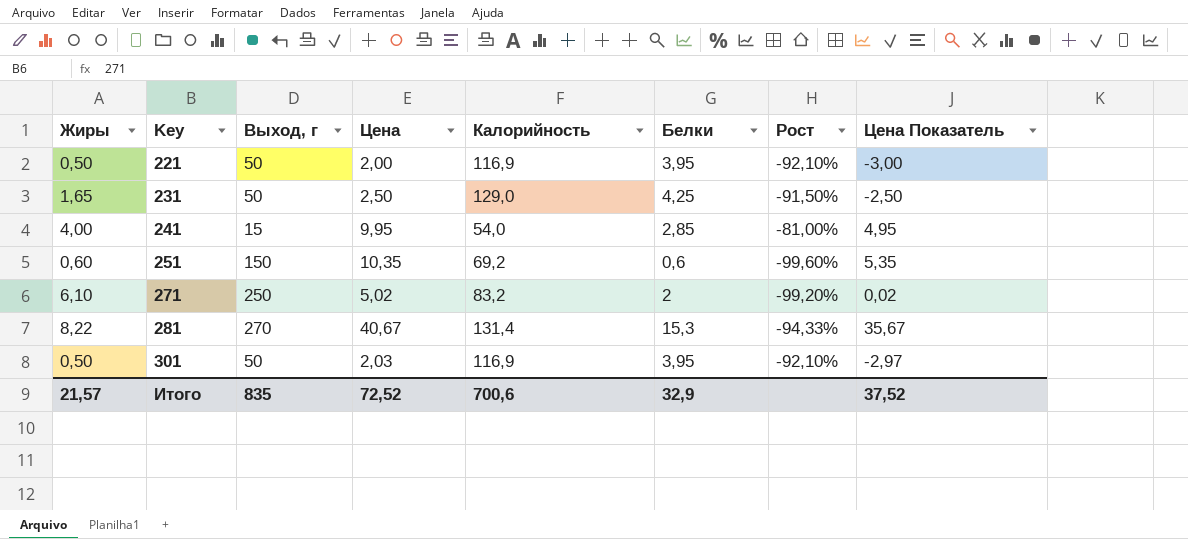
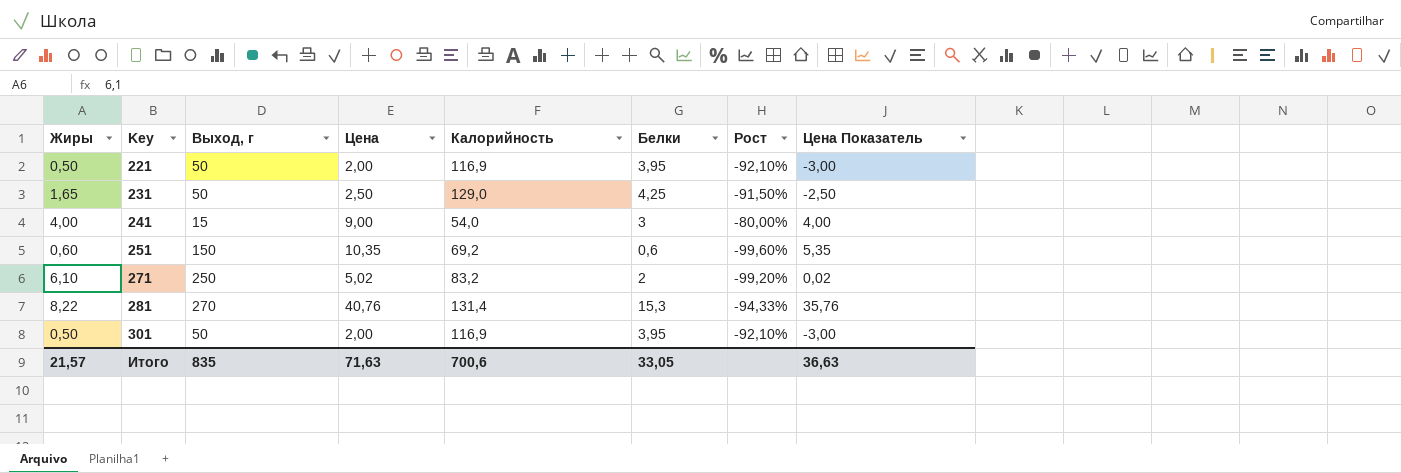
241 | Цена: 9,95 -> 9,00
241 | Белки: 2,85 -> 3
241 | Рост: -81,00% -> -80,00%
241 | Цена Показатель: 4,95 -> 4,00
281 | Цена: 40,67 -> 40,76
281 | Цена Показатель: 35,67 -> 35,76
301 | Цена: 2,03 -> 2,00
301 | Цена Показатель: -2,97 -> -3,00
Итого | Цена: 72,52 -> 71,63
Итого | Белки: 32,9 -> 33,05
Итого | Цена Показатель: 37,52 -> 36,63

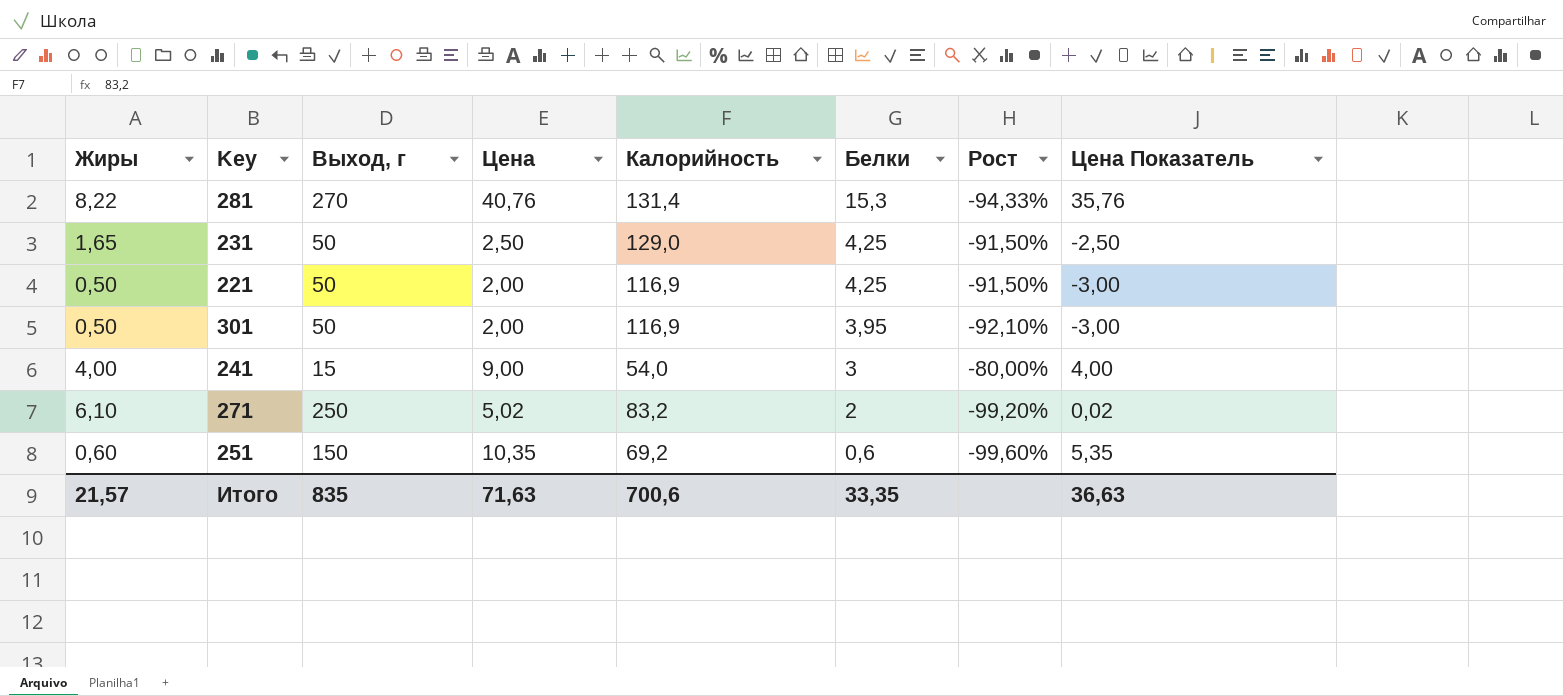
row order: Key ascending -> Белки descending
221 | Белки: 3,95 -> 4,25
221 | Рост: -92,10% -> -91,50%
Итого | Белки: 33,05 -> 33,35

